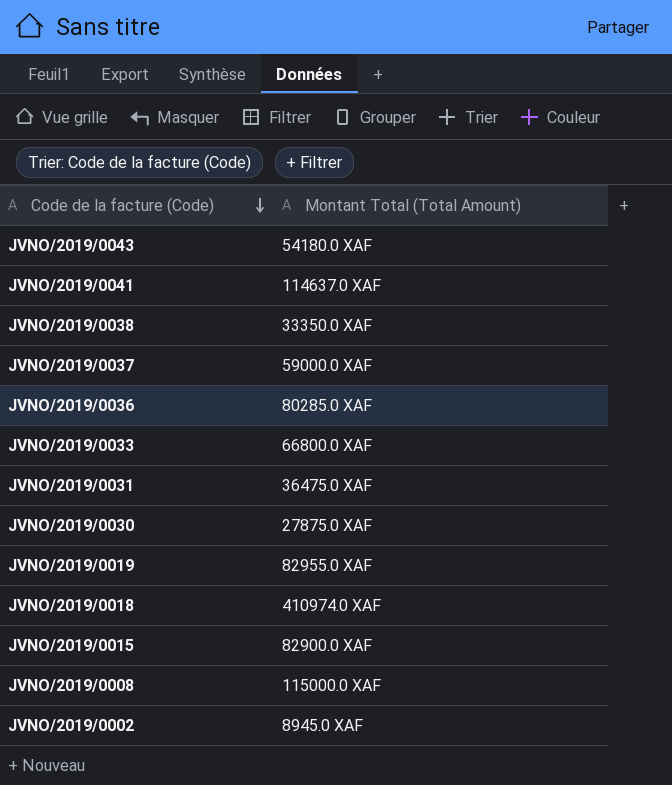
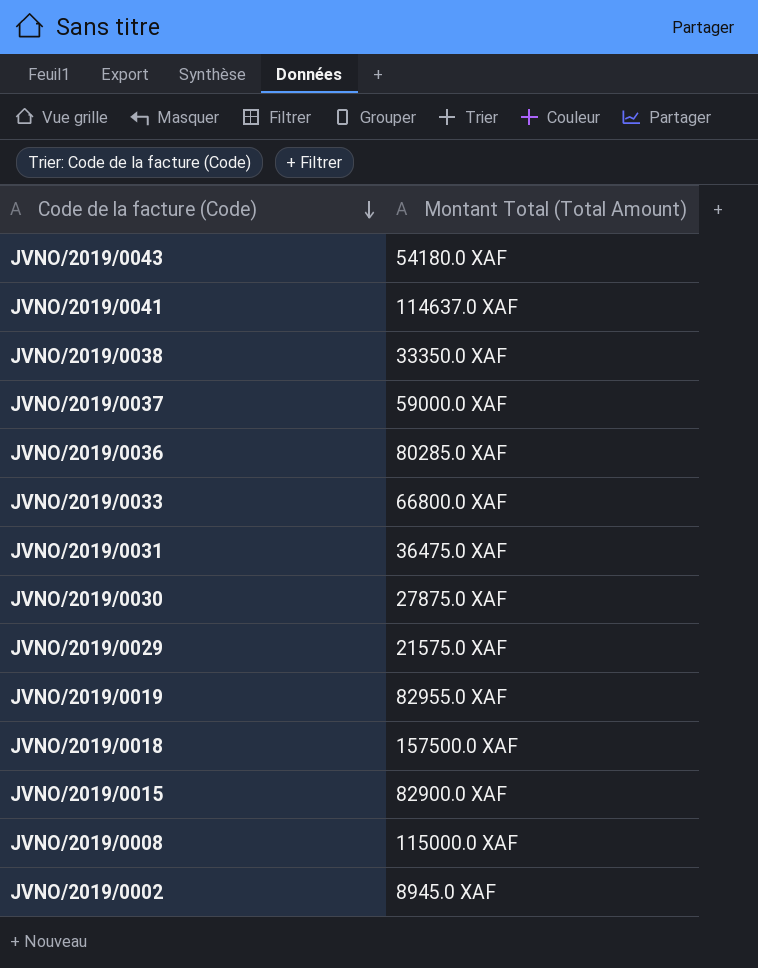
row JVNO/2019/0029: none -> 21575.0 XAF
JVNO/2019/0018 | Montant Total (Total Amount): 410974.0 XAF -> 157500.0 XAF

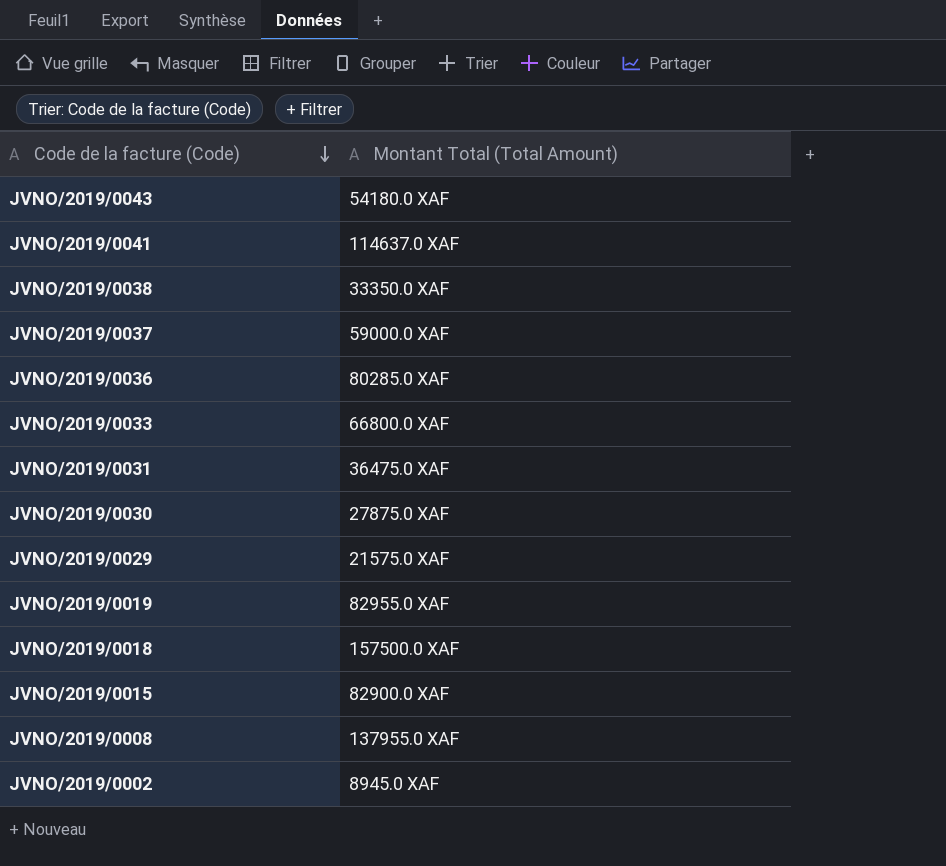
JVNO/2019/0008 | Montant Total (Total Amount): 115000.0 XAF -> 137955.0 XAF

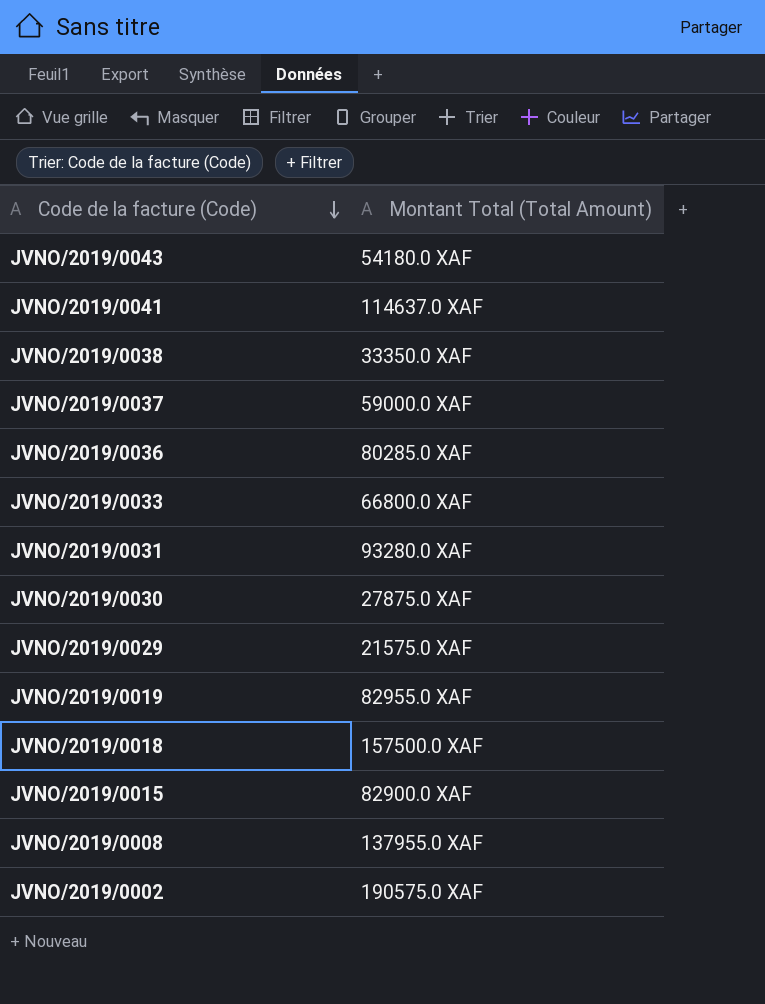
JVNO/2019/0031 | Montant Total (Total Amount): 36475.0 XAF -> 93280.0 XAF
JVNO/2019/0002 | Montant Total (Total Amount): 8945.0 XAF -> 190575.0 XAF

